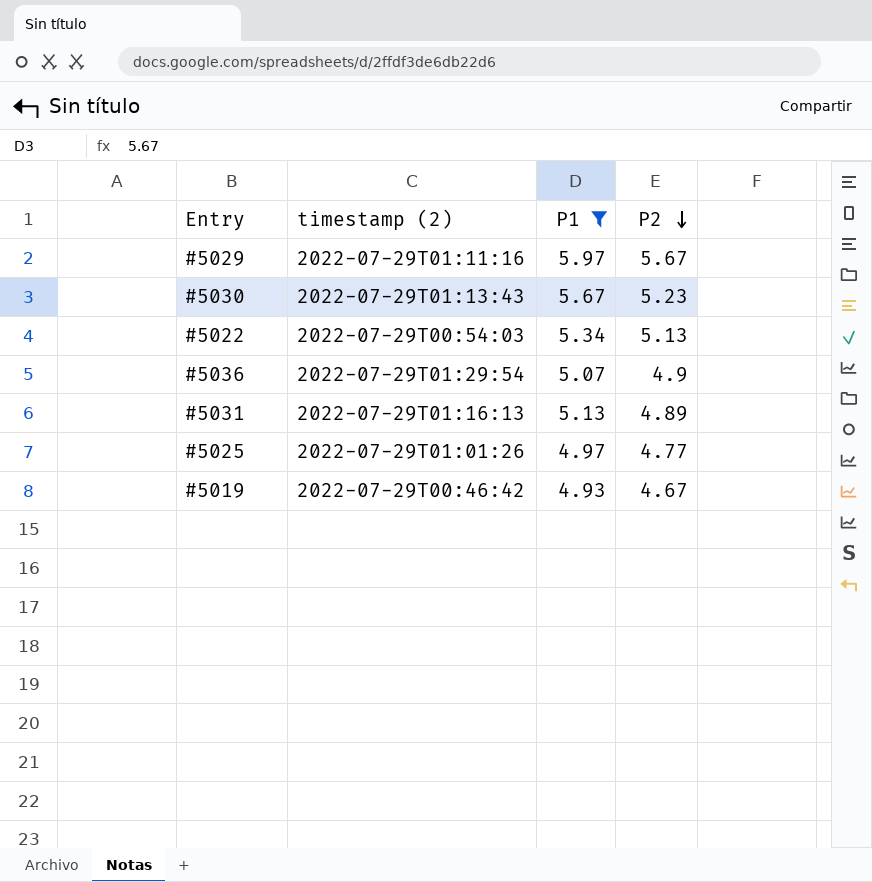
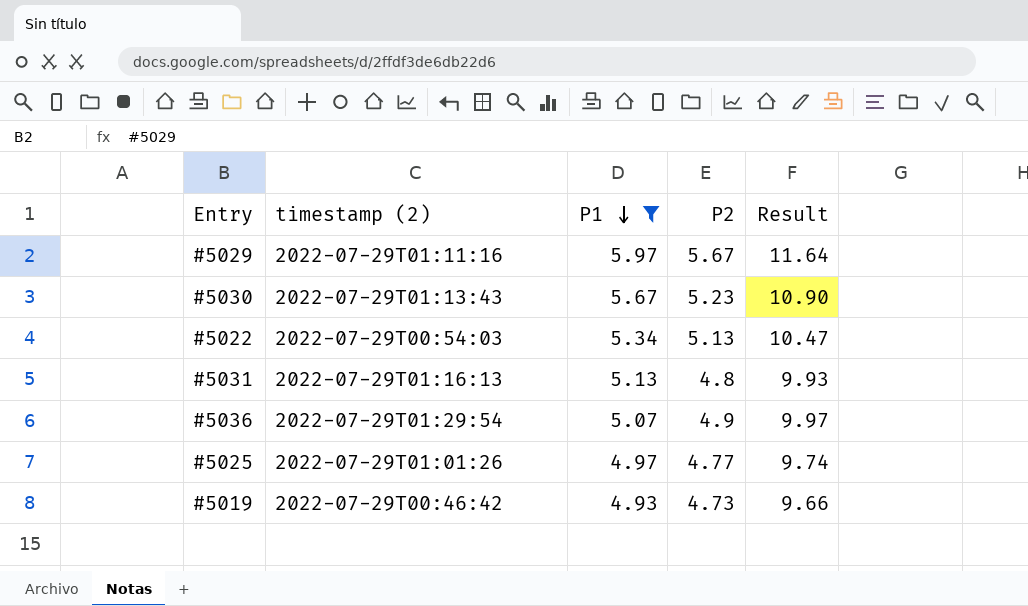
row order: P2 descending -> P1 descending
column Result | formula: none -> [P1] + [P2]
#5031 | P2: 4.89 -> 4.8
#5019 | P2: 4.67 -> 4.73

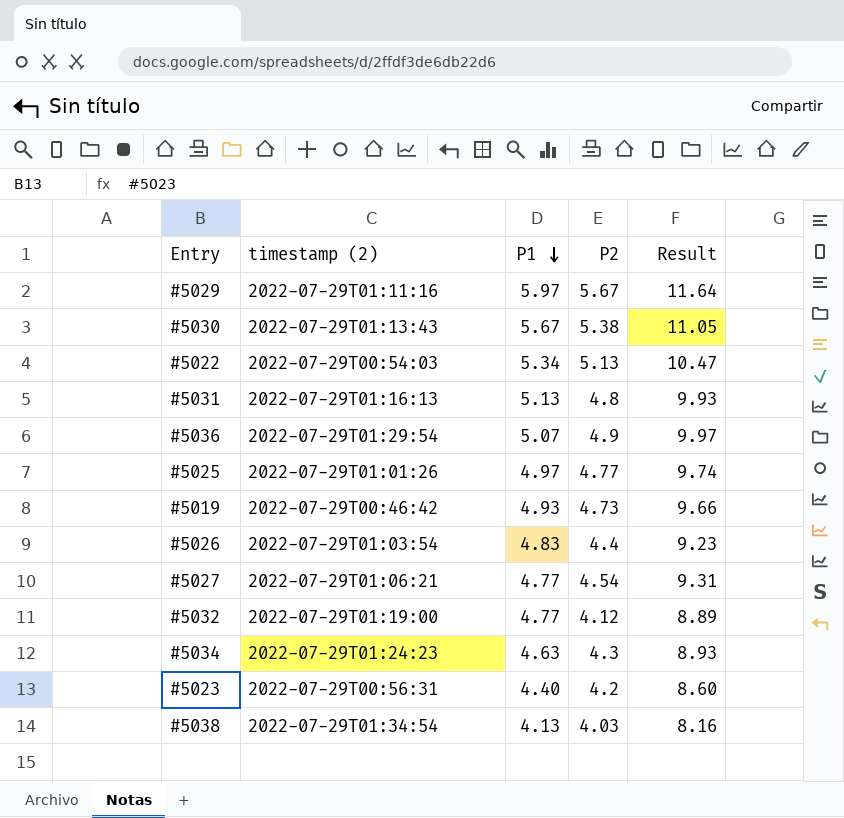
filter: P1 >= 4.93 -> none
#5030 | P2: 5.23 -> 5.38
#5030 | Result: 10.90 -> 11.05

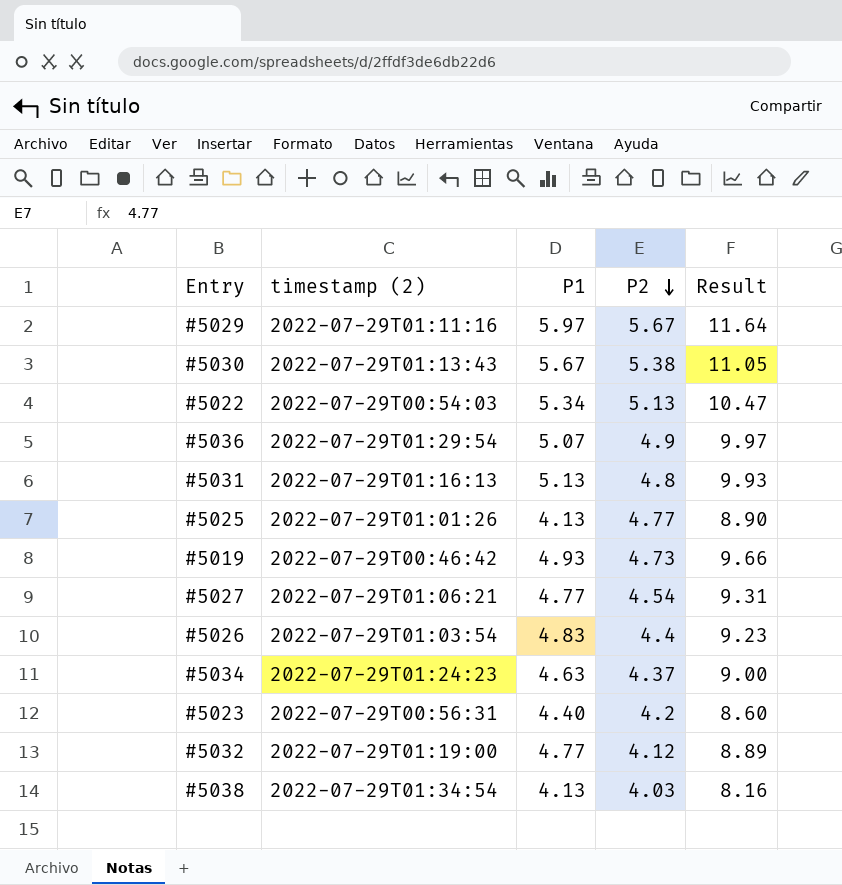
row order: P1 descending -> P2 descending
#5025 | P1: 4.97 -> 4.13
#5025 | Result: 9.74 -> 8.90
#5034 | P2: 4.3 -> 4.37
#5034 | Result: 8.93 -> 9.00

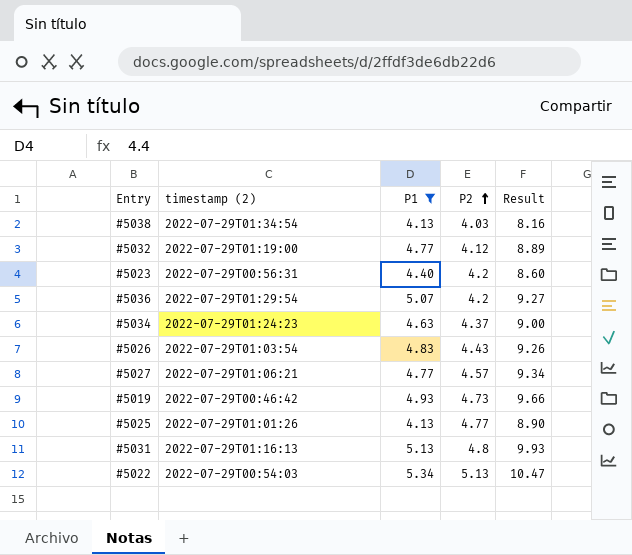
filter: none -> P1 <= 5.34
row order: P2 descending -> P2 ascending
#5036 | P2: 4.9 -> 4.2
#5036 | Result: 9.97 -> 9.27
#5026 | P2: 4.4 -> 4.43
#5026 | Result: 9.23 -> 9.26
#5027 | P2: 4.54 -> 4.57
#5027 | Result: 9.31 -> 9.34

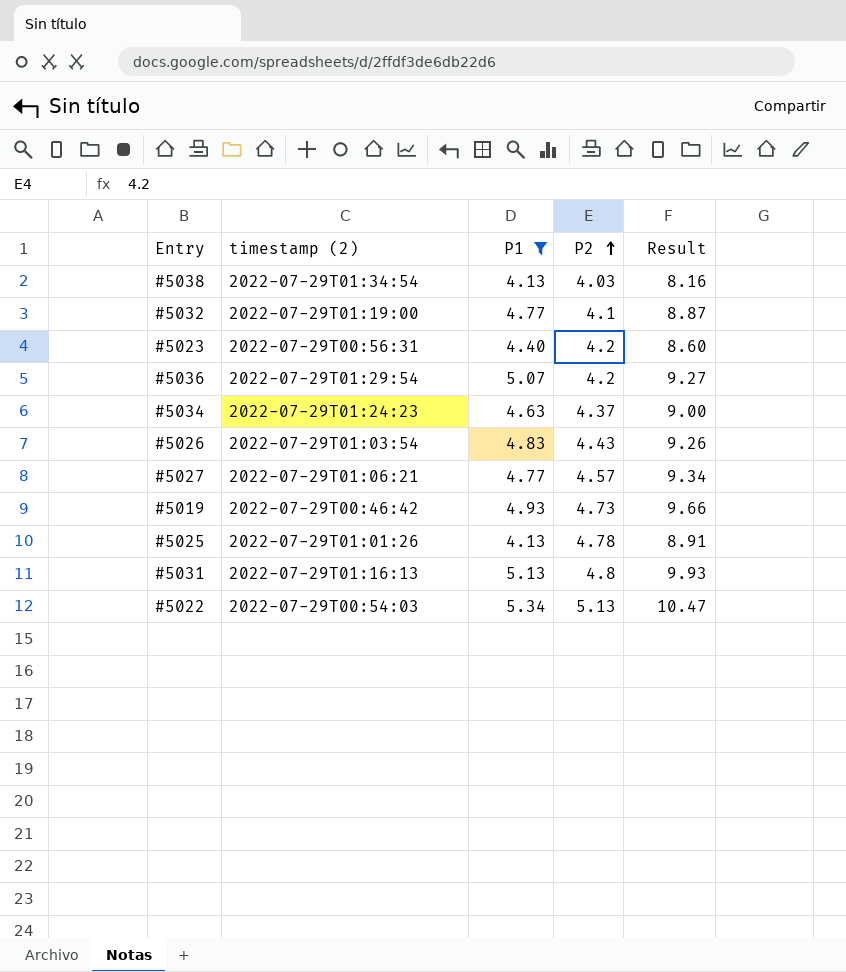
#5032 | P2: 4.12 -> 4.1
#5032 | Result: 8.89 -> 8.87
#5025 | P2: 4.77 -> 4.78
#5025 | Result: 8.90 -> 8.91

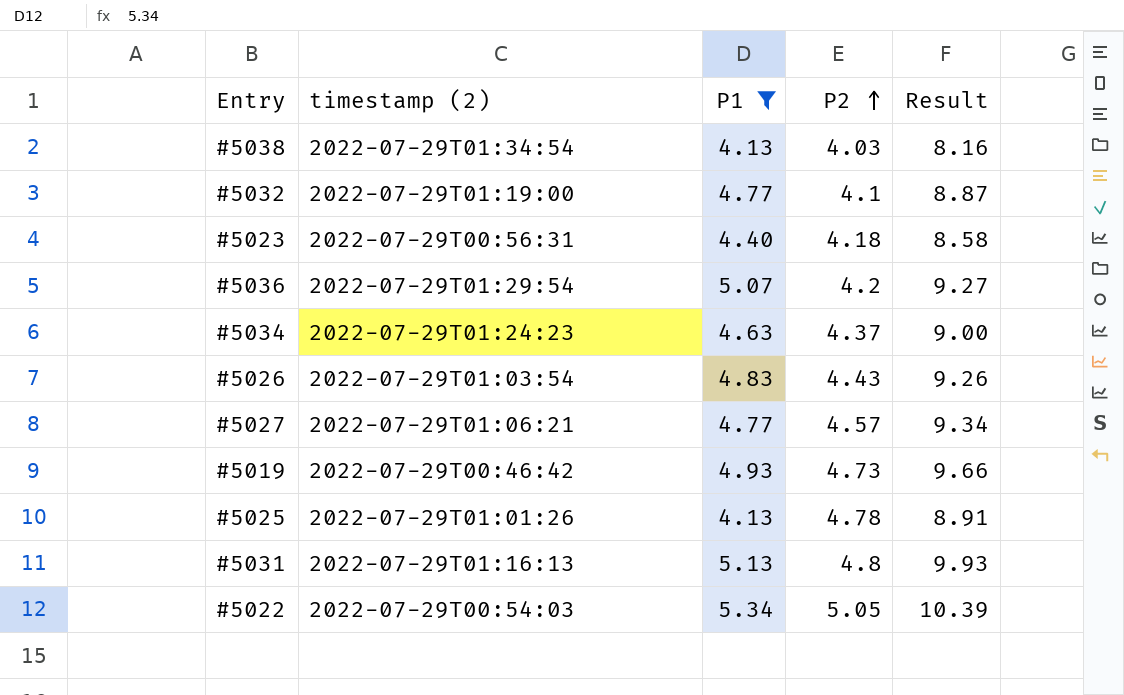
#5023 | P2: 4.2 -> 4.18
#5023 | Result: 8.60 -> 8.58
#5022 | P2: 5.13 -> 5.05
#5022 | Result: 10.47 -> 10.39

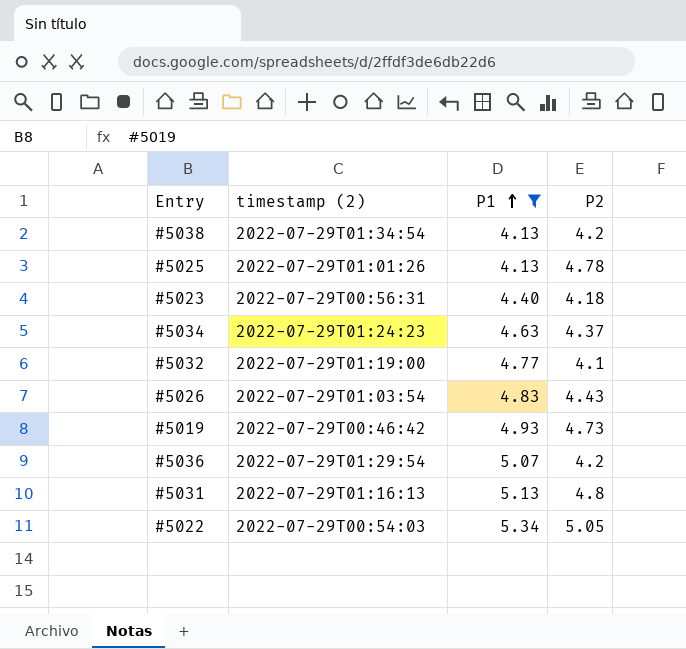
row order: P2 ascending -> P1 ascending
column Result | formula: [P1] + [P2] -> none
row #5027: 2022-07-29T01:06:21 | 4.77 | 4.57 | 9.34 -> none
#5038 | P2: 4.03 -> 4.2

